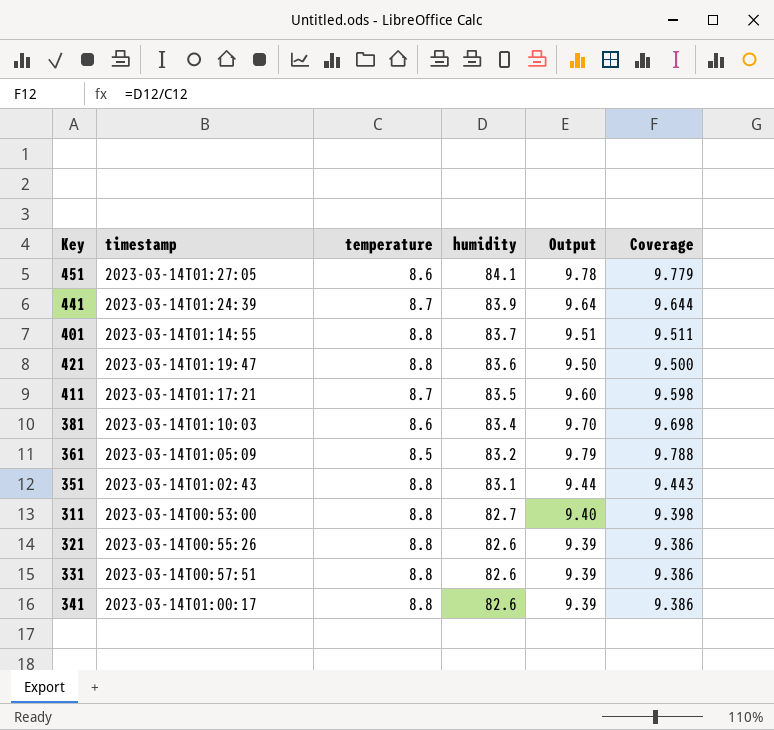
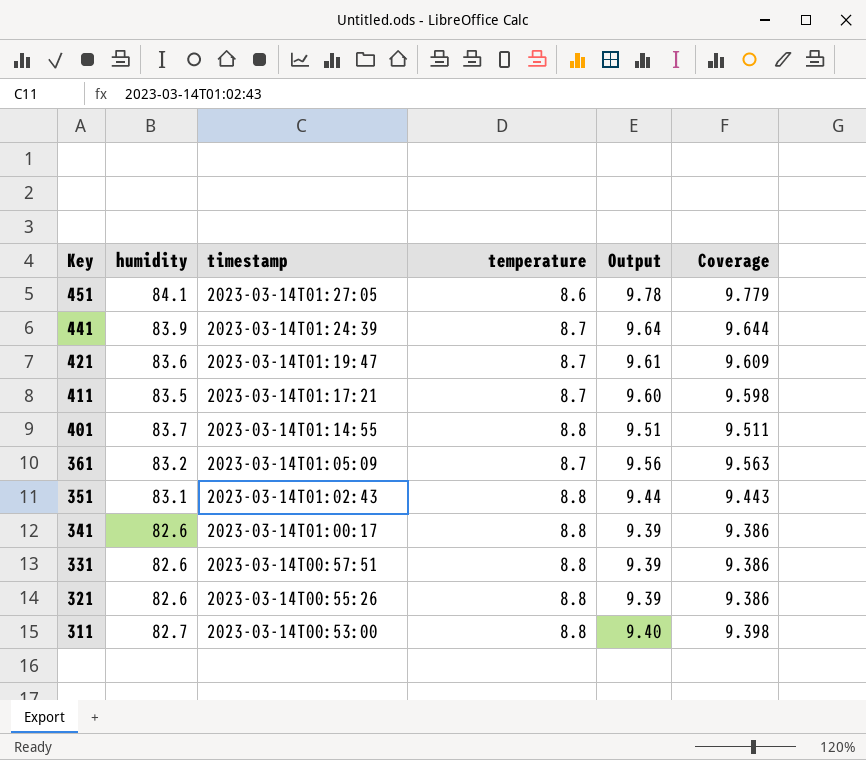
row order: humidity descending -> Key descending
column humidity | position: 4 -> 2
row 381: 2023-03-14T01:10:03 | 8.6 | 83.4 | 9.70 | 9.698 -> none
421 | temperature: 8.8 -> 8.7
421 | Output: 9.50 -> 9.61
421 | Coverage: 9.500 -> 9.609
361 | temperature: 8.5 -> 8.7
361 | Output: 9.79 -> 9.56
361 | Coverage: 9.788 -> 9.563

